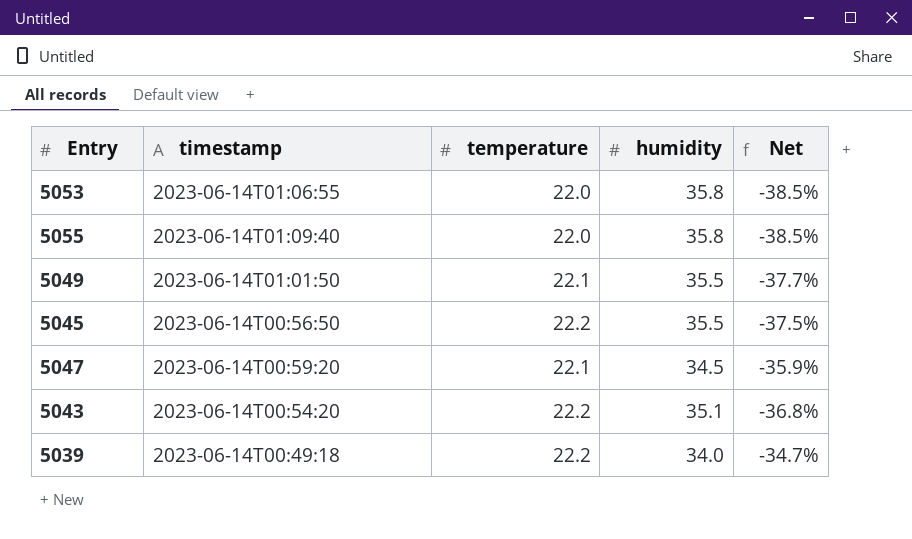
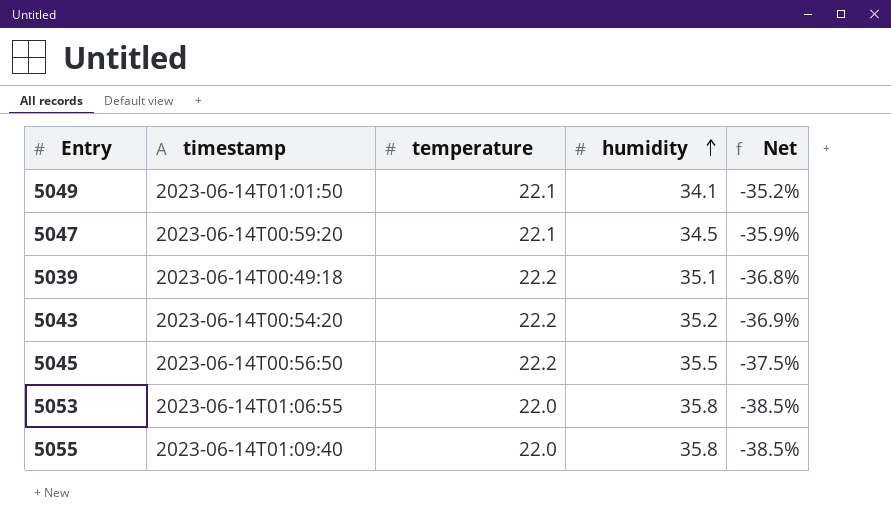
row order: none -> humidity ascending
5049 | humidity: 35.5 -> 34.1
5049 | Net: -37.7% -> -35.2%
5039 | humidity: 34.0 -> 35.1
5039 | Net: -34.7% -> -36.8%
5043 | humidity: 35.1 -> 35.2
5043 | Net: -36.8% -> -36.9%

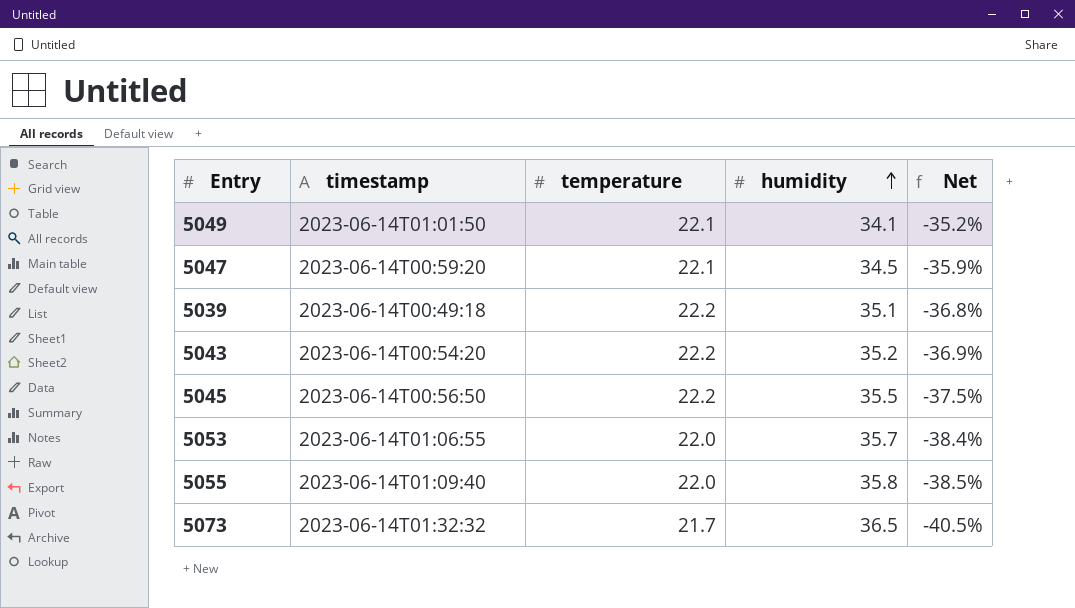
5053 | humidity: 35.8 -> 35.7
5053 | Net: -38.5% -> -38.4%
row 5073: none -> 2023-06-14T01:32:32 | 21.7 | 36.5 | -40.5%

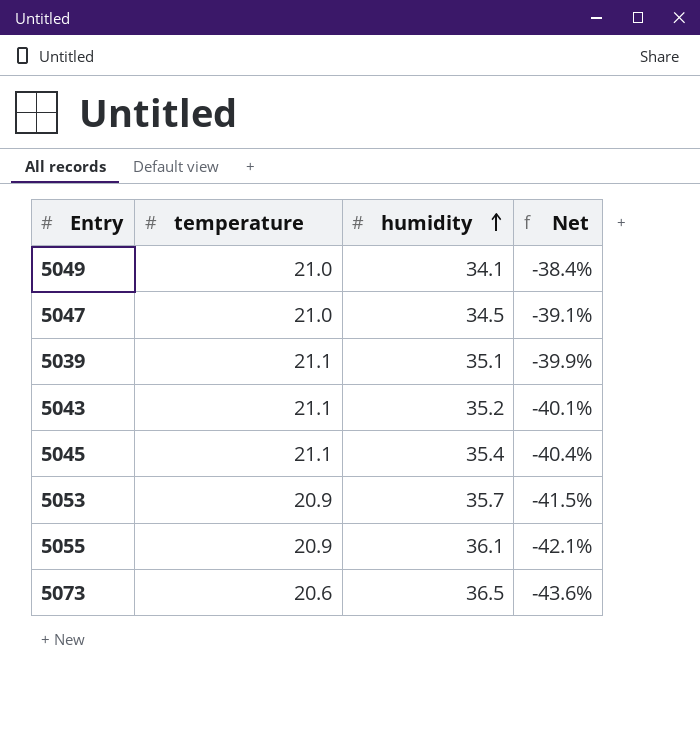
column timestamp | position: 2 -> none
5049 | temperature: 22.1 -> 21.0
5049 | Net: -35.2% -> -38.4%
5047 | temperature: 22.1 -> 21.0
5047 | Net: -35.9% -> -39.1%
5039 | temperature: 22.2 -> 21.1
5039 | Net: -36.8% -> -39.9%
5043 | temperature: 22.2 -> 21.1
5043 | Net: -36.9% -> -40.1%
5045 | temperature: 22.2 -> 21.1
5045 | humidity: 35.5 -> 35.4
5045 | Net: -37.5% -> -40.4%
5053 | temperature: 22.0 -> 20.9
5053 | Net: -38.4% -> -41.5%
5055 | temperature: 22.0 -> 20.9
5055 | humidity: 35.8 -> 36.1
5055 | Net: -38.5% -> -42.1%
5073 | temperature: 21.7 -> 20.6
5073 | Net: -40.5% -> -43.6%

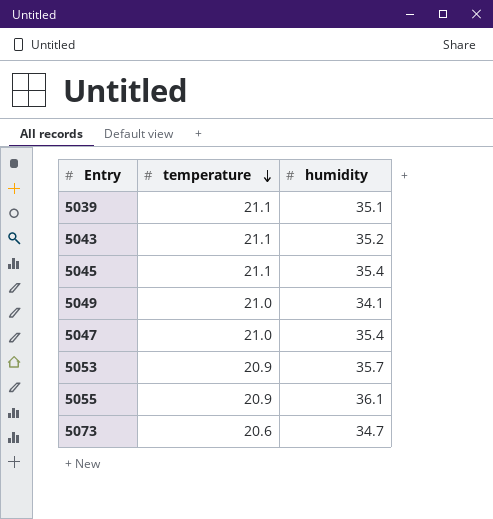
row order: humidity ascending -> temperature descending
column Net | formula: ([temperature] - [humidity]) / [humidity] -> none
5047 | humidity: 34.5 -> 35.4
5073 | humidity: 36.5 -> 34.7

